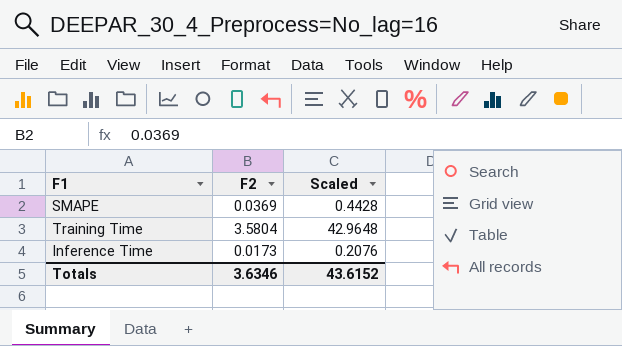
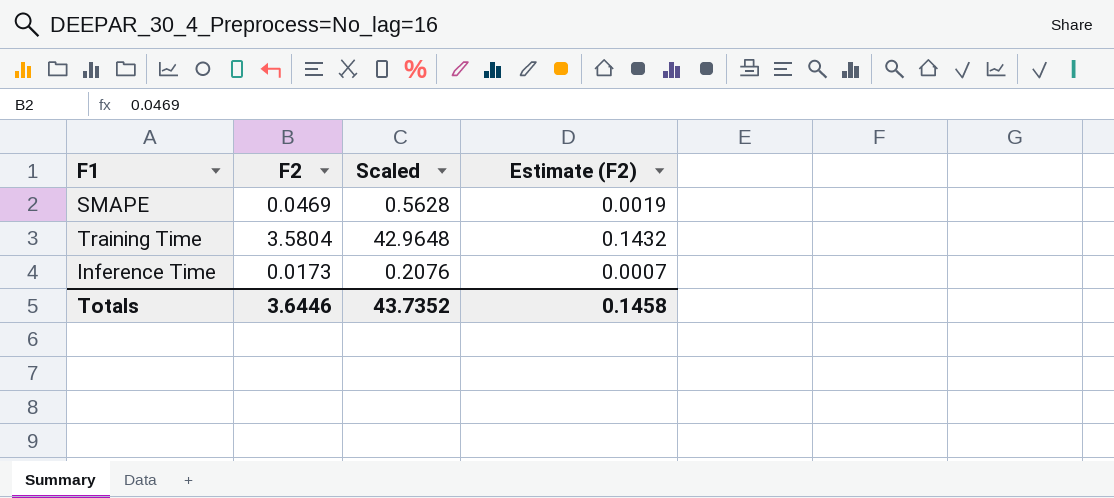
column Estimate (F2) | formula: none -> [F2] * 0.04
SMAPE | F2: 0.0369 -> 0.0469
SMAPE | Scaled: 0.4428 -> 0.5628
Totals | F2: 3.6346 -> 3.6446
Totals | Scaled: 43.6152 -> 43.7352

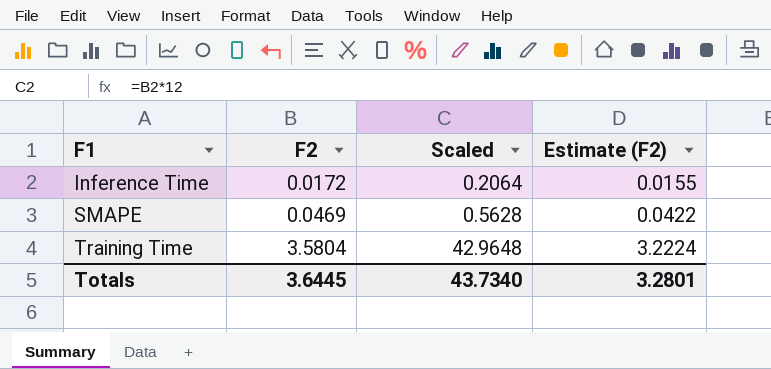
row order: none -> F1 ascending
column Estimate (F2) | formula: [F2] * 0.04 -> [F2] * 0.9
Inference Time | F2: 0.0173 -> 0.0172
Inference Time | Scaled: 0.2076 -> 0.2064
Totals | F2: 3.6446 -> 3.6445
Totals | Scaled: 43.7352 -> 43.7340
Totals | Estimate (F2): 0.1458 -> 3.2801

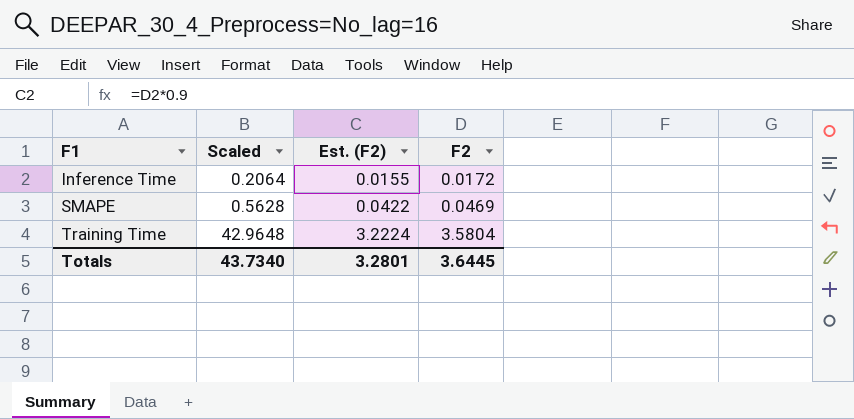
column name: Estimate (F2) -> Est. (F2)
column F2 | position: 2 -> 4

